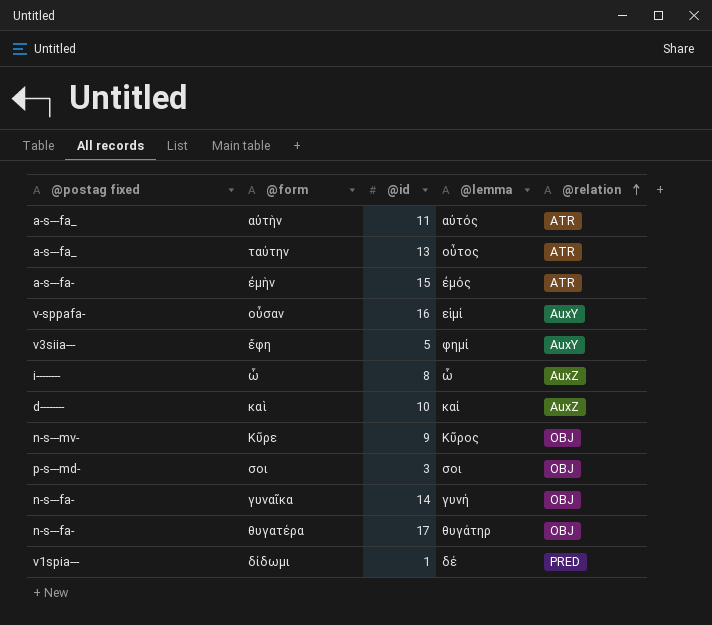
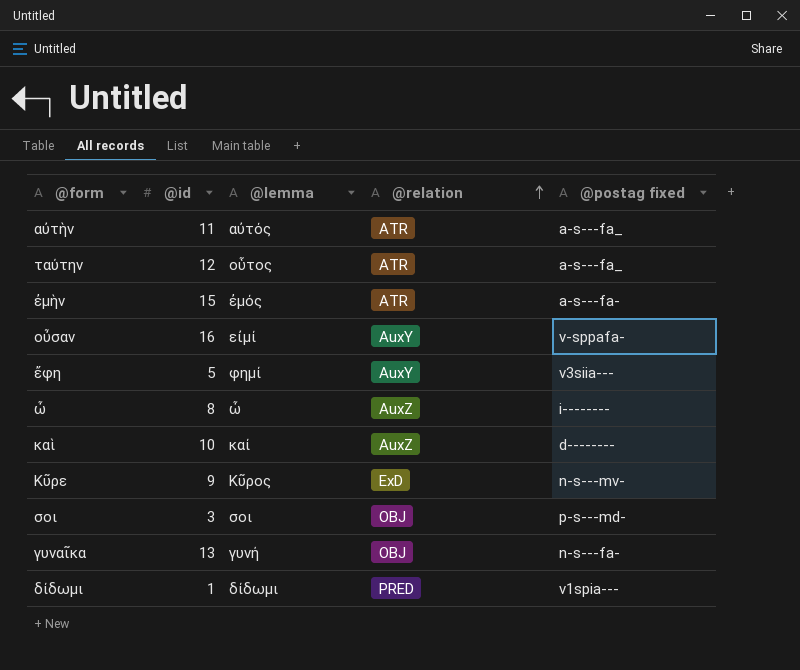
column @postag fixed | position: 1 -> 5
row θυγατέρα: n-s---fa- | 17 | θυγάτηρ | OBJ -> none
ταύτην | @id: 13 -> 12
Κῦρε | @relation: OBJ -> ExD
γυναῖκα | @id: 14 -> 13
δίδωμι | @lemma: δέ -> δίδωμι

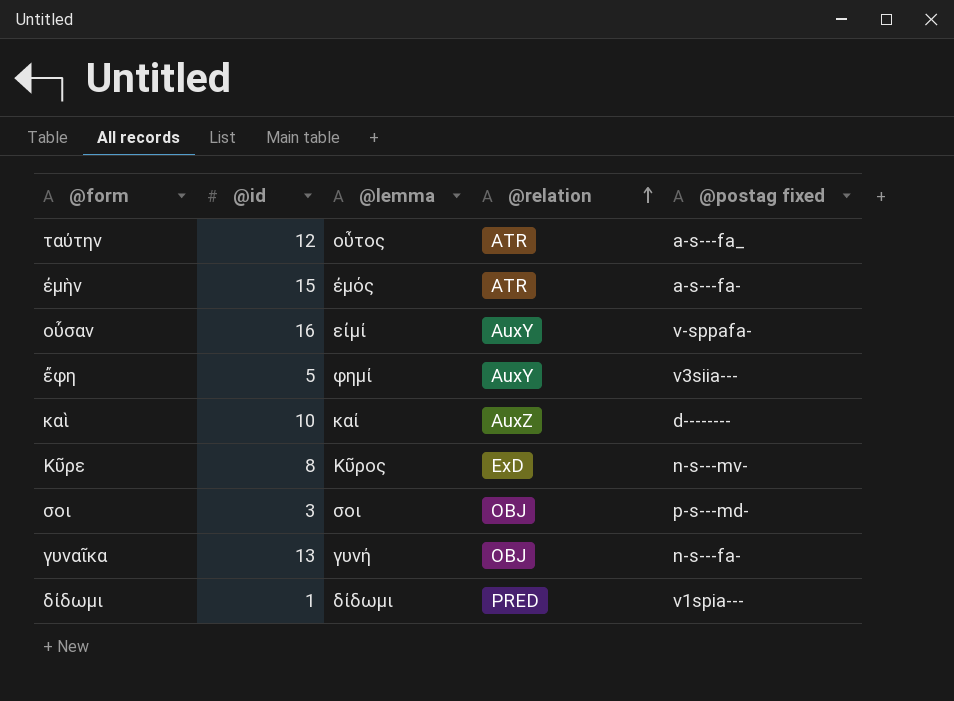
row αὐτὴν: 11 | αὐτός | ATR | a-s---fa_ -> none
row ὦ: 8 | ὦ | AuxZ | i-------- -> none
Κῦρε | @id: 9 -> 8

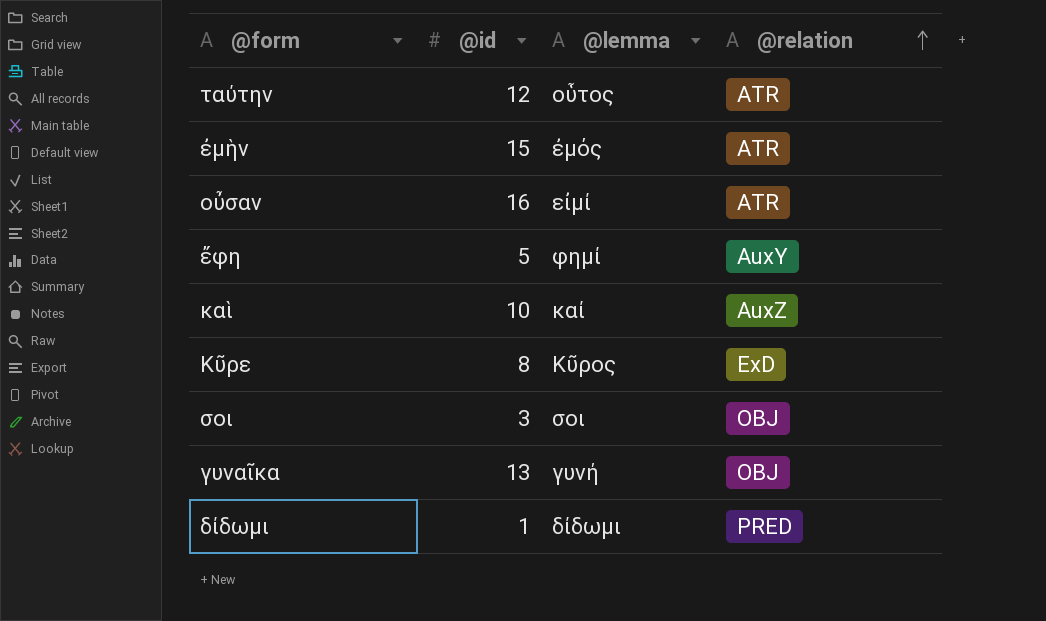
column @postag fixed | position: 5 -> none
οὖσαν | @relation: AuxY -> ATR

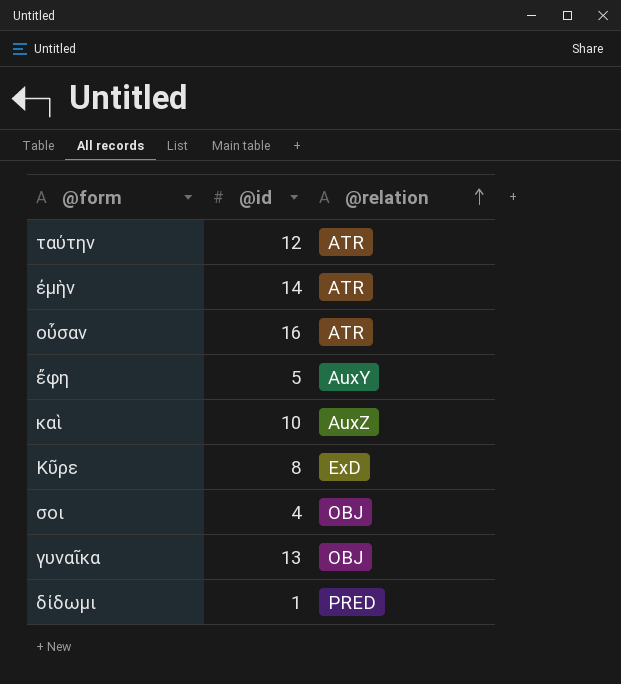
column @lemma | position: 3 -> none
ἐμὴν | @id: 15 -> 14
σοι | @id: 3 -> 4

